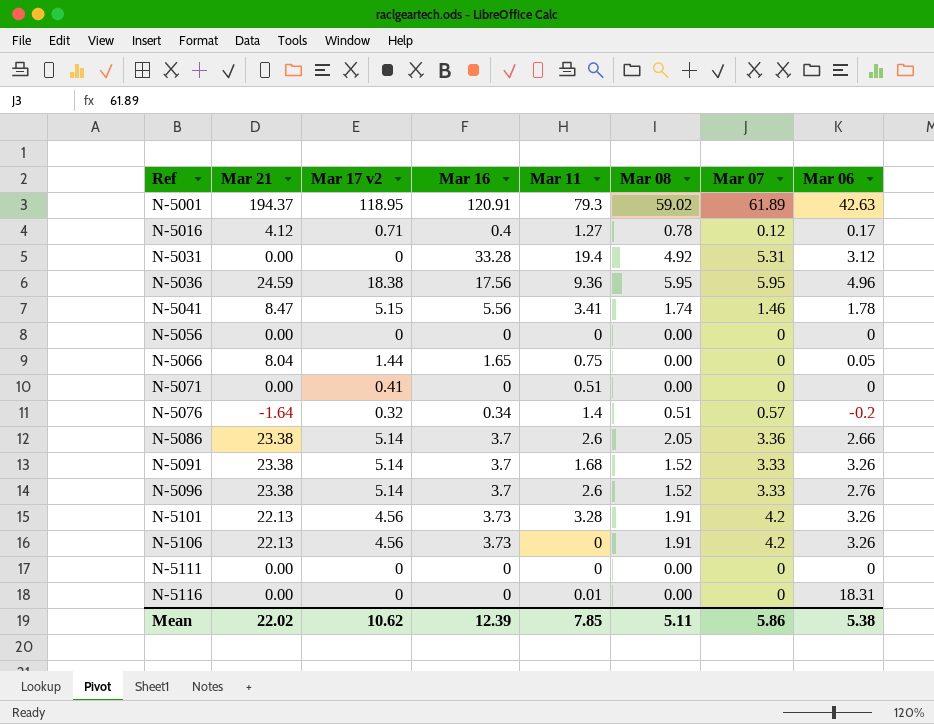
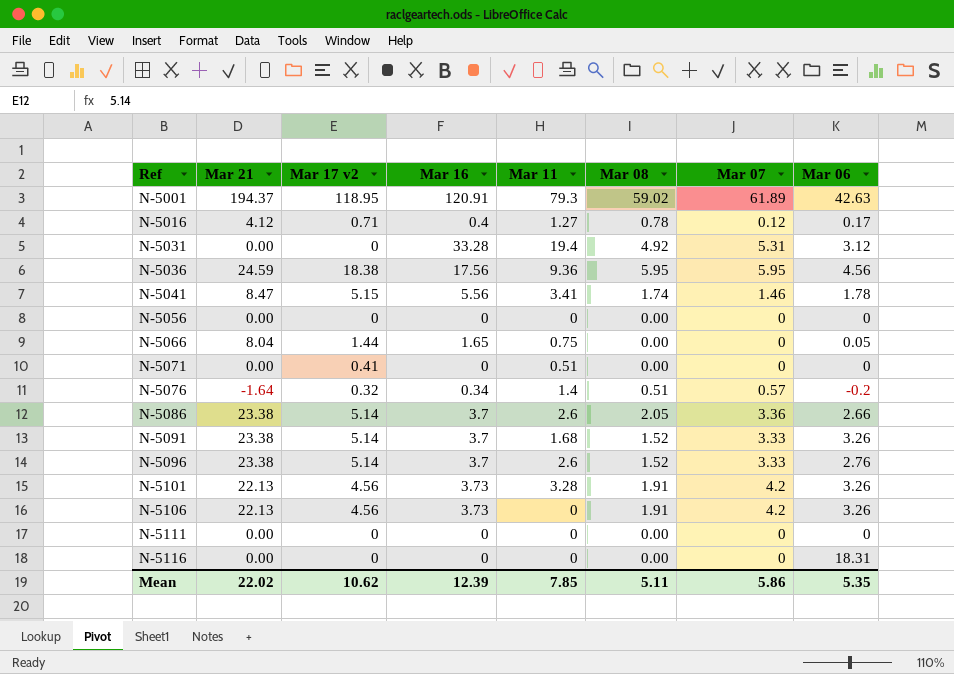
N-5036 | Mar 06: 4.96 -> 4.56
N-5116 | Mar 11: 0.01 -> 0
Mean | Mar 06: 5.38 -> 5.35

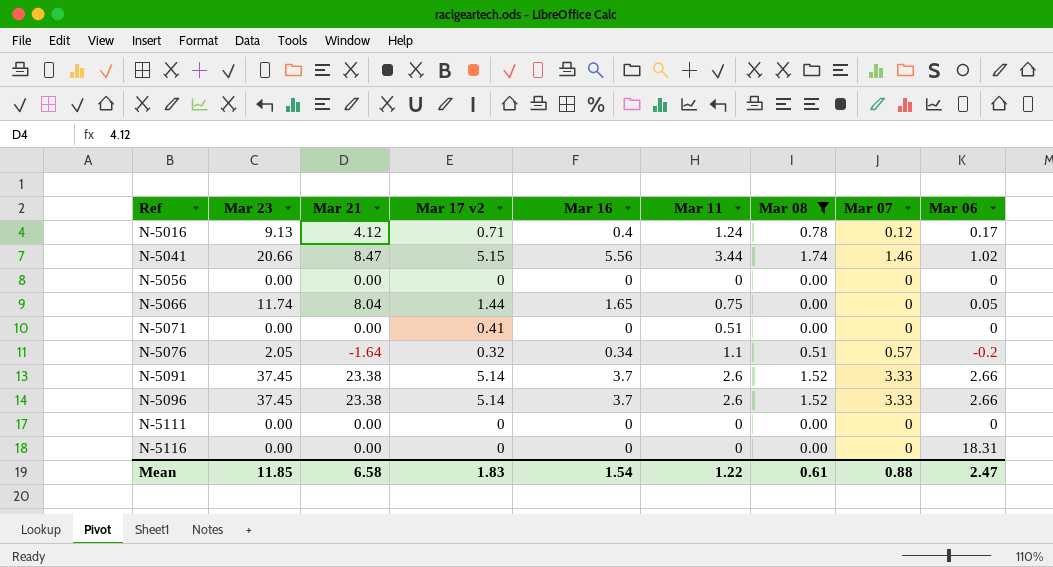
filter: none -> Mar 08 <= 1.74
column Mar 23 | position: none -> 2
N-5016 | Mar 11: 1.27 -> 1.24
N-5041 | Mar 11: 3.41 -> 3.44
N-5041 | Mar 06: 1.78 -> 1.02
N-5076 | Mar 11: 1.4 -> 1.1
N-5091 | Mar 11: 1.68 -> 2.6
N-5091 | Mar 06: 3.26 -> 2.66
N-5096 | Mar 06: 2.76 -> 2.66
Mean | Mar 21: 22.02 -> 6.58
Mean | Mar 17 v2: 10.62 -> 1.83
Mean | Mar 16: 12.39 -> 1.54
Mean | Mar 11: 7.85 -> 1.22
Mean | Mar 08: 5.11 -> 0.61
Mean | Mar 07: 5.86 -> 0.88
Mean | Mar 06: 5.35 -> 2.47

